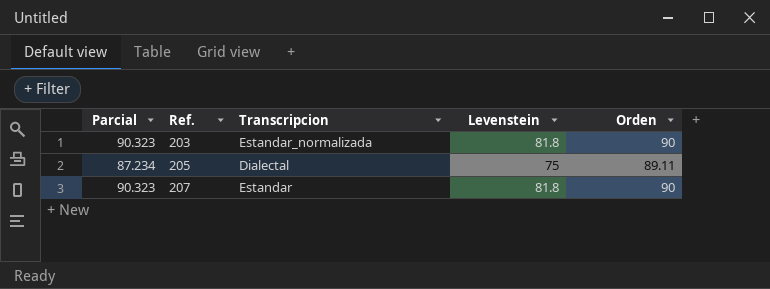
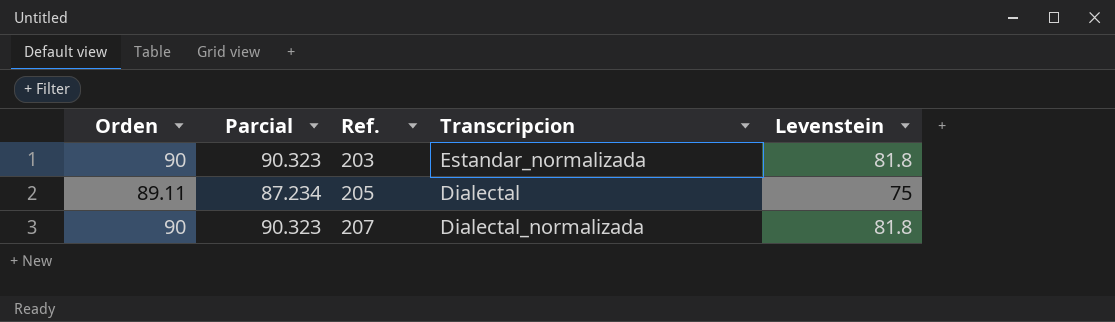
column Orden | position: 5 -> 1
207 | Transcripcion: Estandar -> Dialectal_normalizada

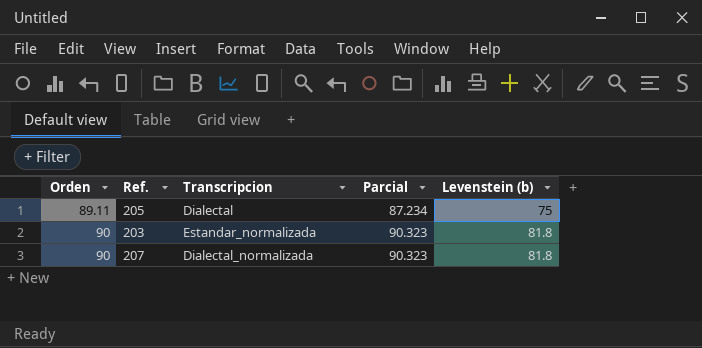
row order: Ref. ascending -> Orden ascending
column Parcial | position: 2 -> 4
column name: Levenstein -> Levenstein (b)

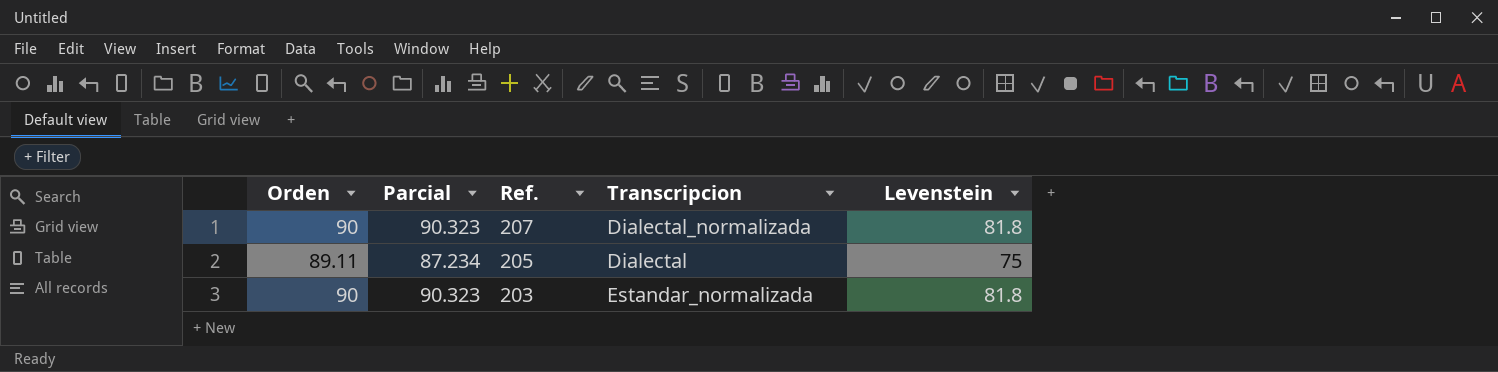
row order: Orden ascending -> Ref. descending
column Parcial | position: 4 -> 2
column name: Levenstein (b) -> Levenstein

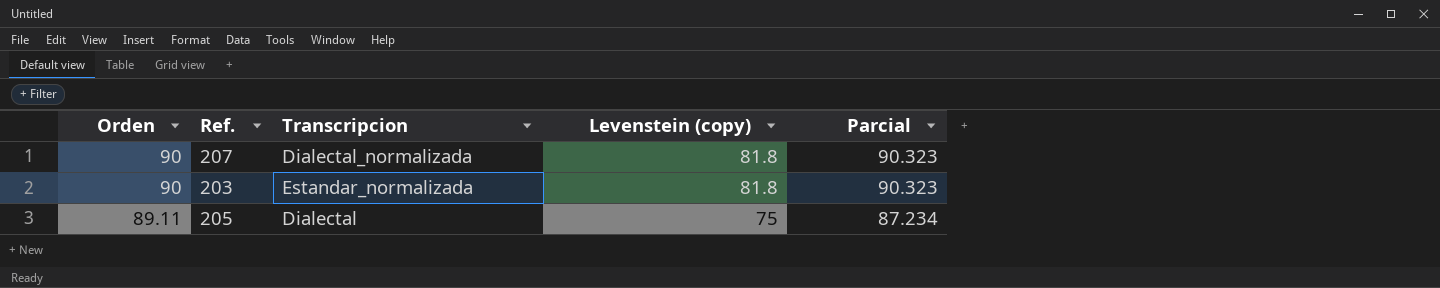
row order: Ref. descending -> Orden descending
column name: Levenstein -> Levenstein (copy)
column Parcial | position: 2 -> 5

